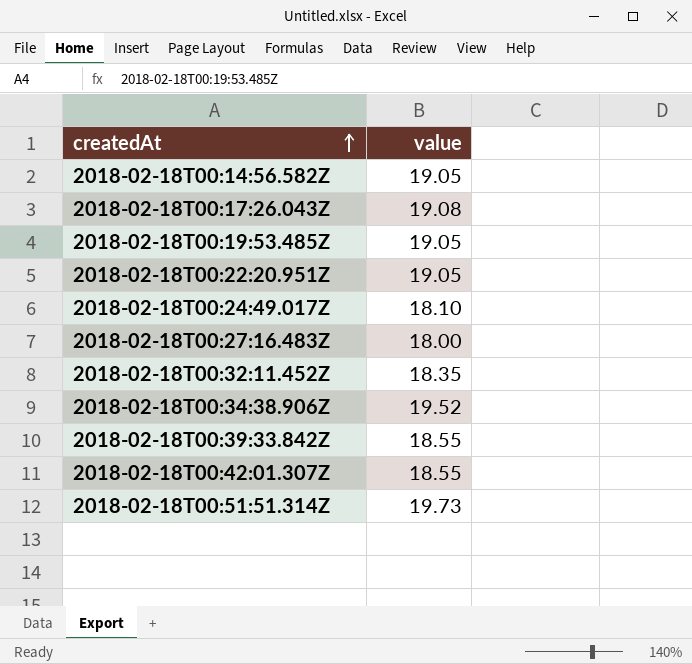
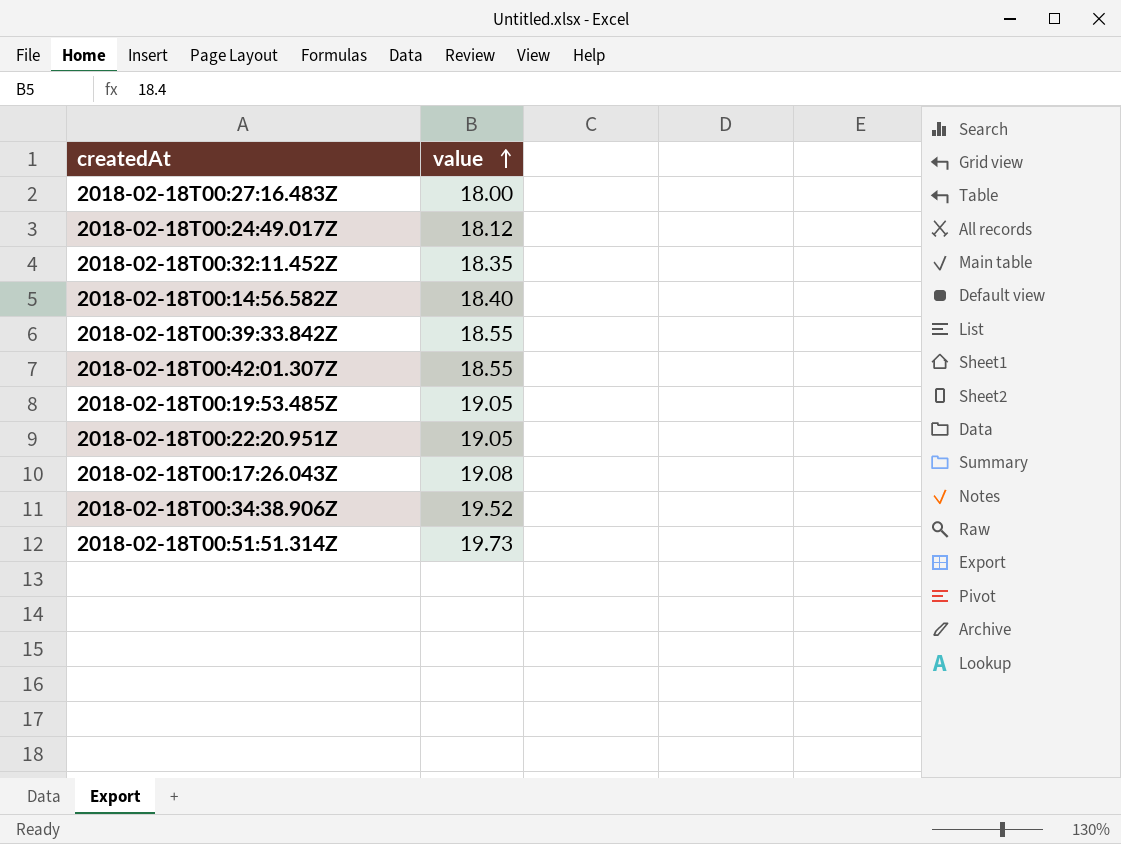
row order: createdAt ascending -> value ascending
2018-02-18T00:24:49.017Z | value: 18.10 -> 18.12
2018-02-18T00:14:56.582Z | value: 19.05 -> 18.40

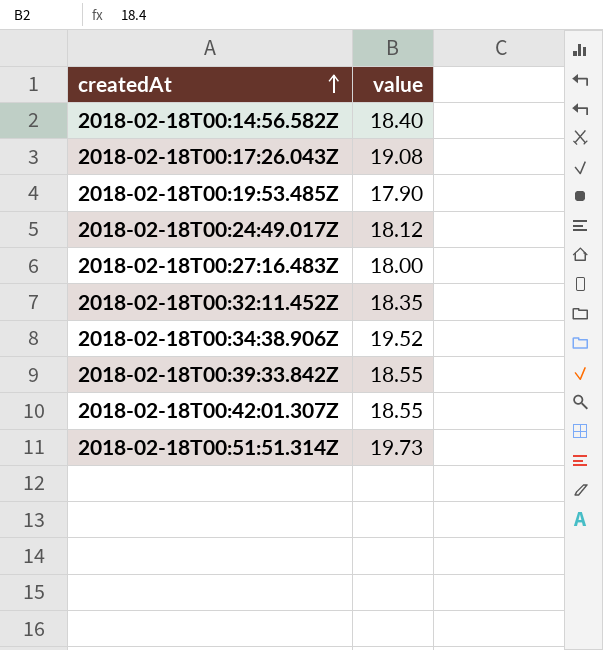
row order: value ascending -> createdAt ascending
row 2018-02-18T00:22:20.951Z: 19.05 -> none
2018-02-18T00:19:53.485Z | value: 19.05 -> 17.90

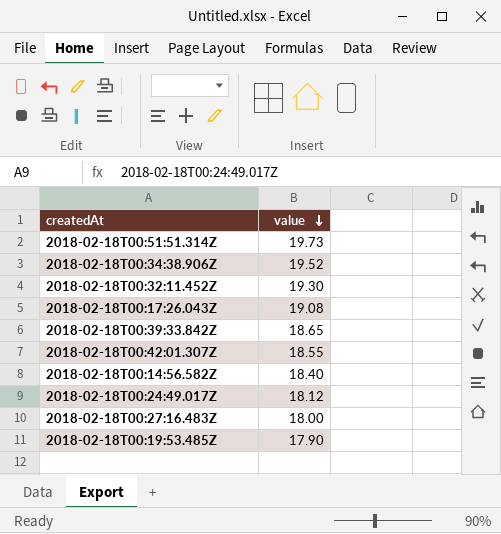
row order: createdAt ascending -> value descending
2018-02-18T00:32:11.452Z | value: 18.35 -> 19.30
2018-02-18T00:39:33.842Z | value: 18.55 -> 18.65

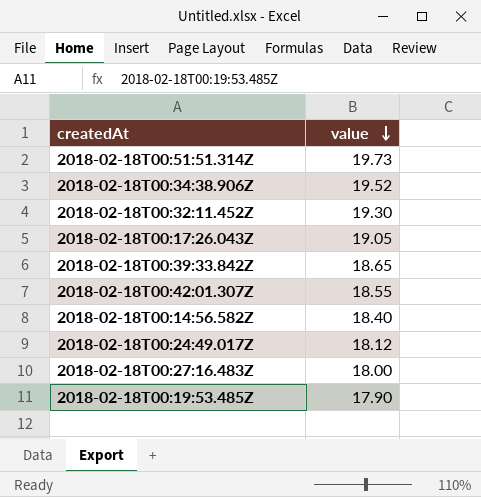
2018-02-18T00:17:26.043Z | value: 19.08 -> 19.05

